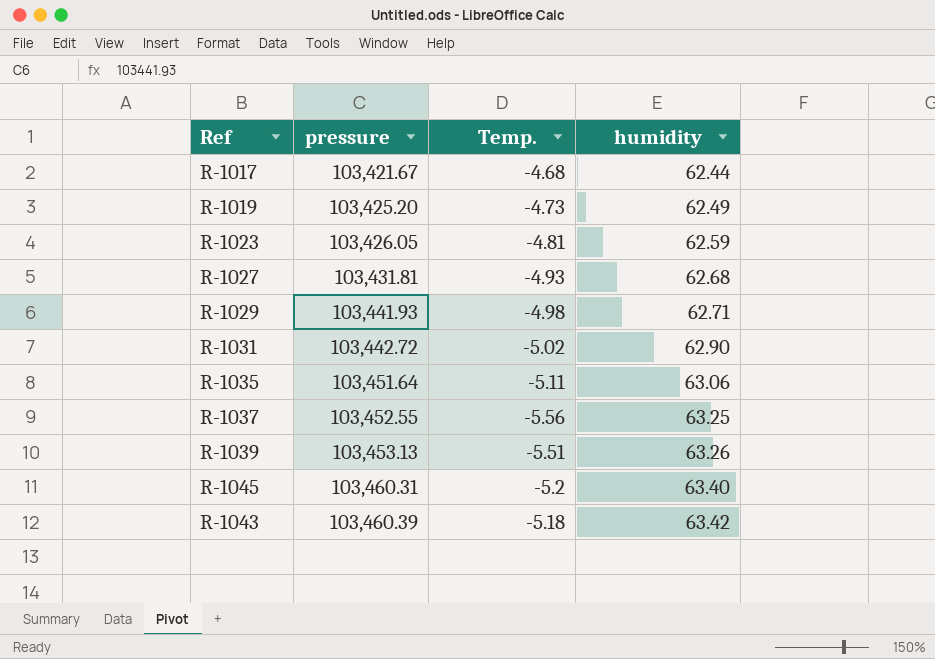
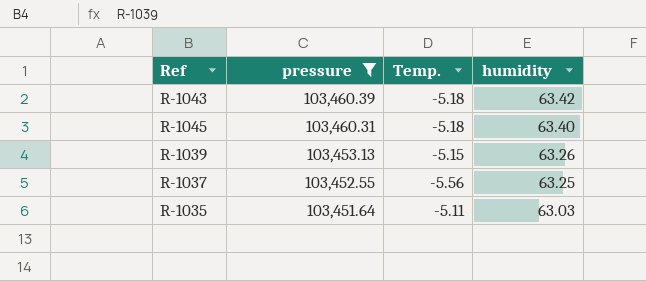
filter: none -> pressure >= 103,451.64
row order: pressure ascending -> pressure descending
R-1045 | Temp.: -5.2 -> -5.18
R-1039 | Temp.: -5.51 -> -5.15
R-1035 | humidity: 63.06 -> 63.03

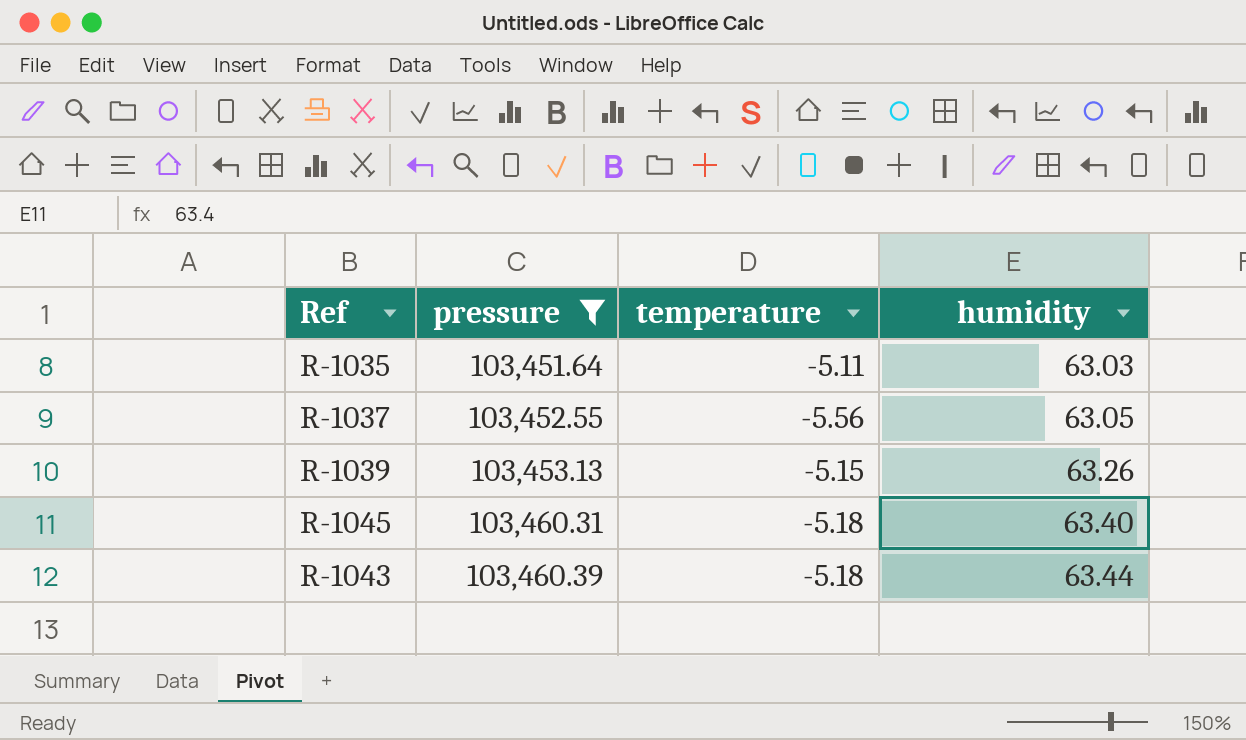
row order: pressure descending -> pressure ascending
column name: Temp. -> temperature
R-1037 | humidity: 63.25 -> 63.05
R-1043 | humidity: 63.42 -> 63.44

